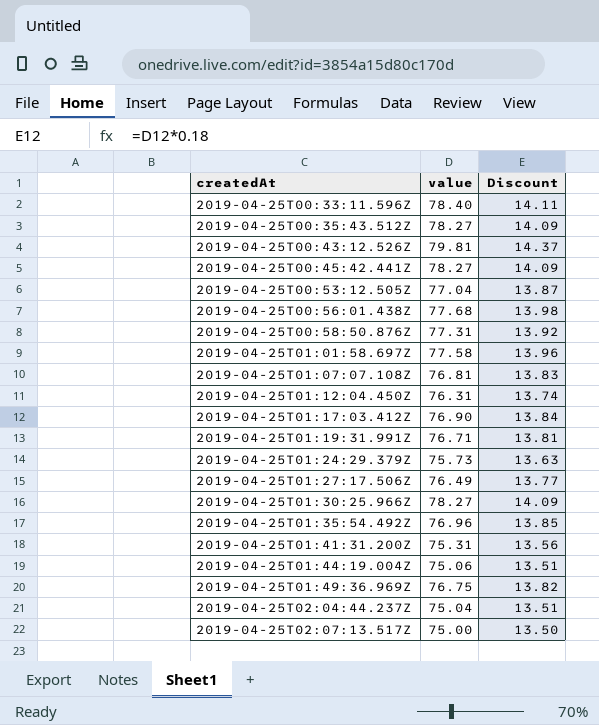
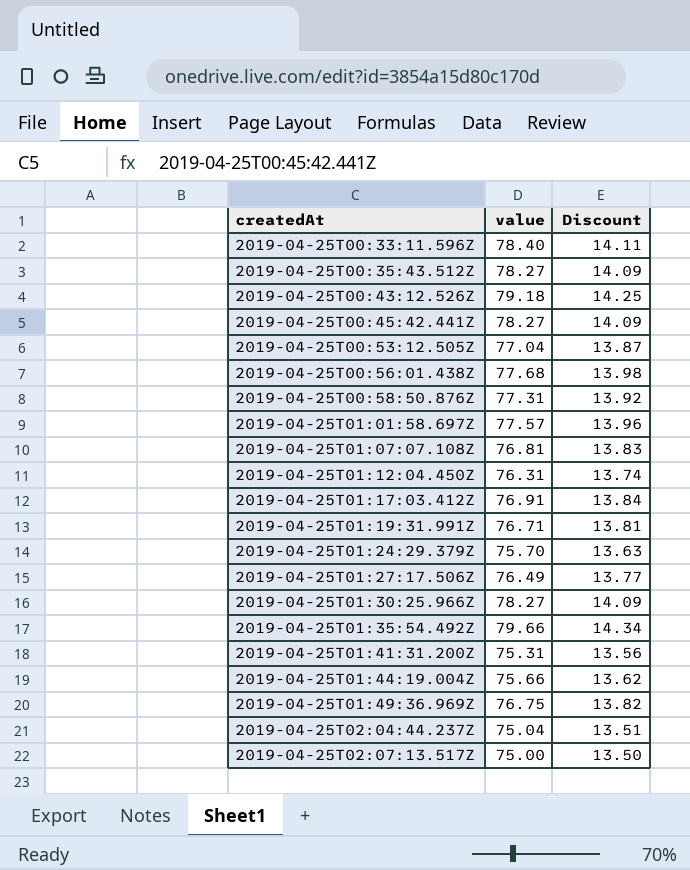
2019-04-25T00:43:12.526Z | value: 79.81 -> 79.18
2019-04-25T00:43:12.526Z | Discount: 14.37 -> 14.25
2019-04-25T01:01:58.697Z | value: 77.58 -> 77.57
2019-04-25T01:17:03.412Z | value: 76.90 -> 76.91
2019-04-25T01:24:29.379Z | value: 75.73 -> 75.70
2019-04-25T01:35:54.492Z | value: 76.96 -> 79.66
2019-04-25T01:35:54.492Z | Discount: 13.85 -> 14.34
2019-04-25T01:44:19.004Z | value: 75.06 -> 75.66
2019-04-25T01:44:19.004Z | Discount: 13.51 -> 13.62

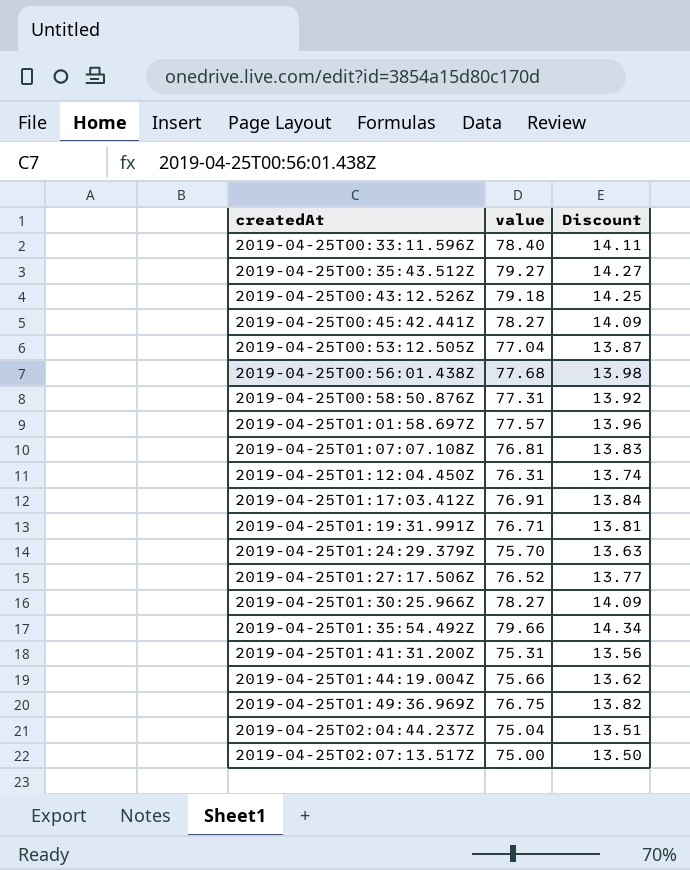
2019-04-25T00:35:43.512Z | value: 78.27 -> 79.27
2019-04-25T00:35:43.512Z | Discount: 14.09 -> 14.27
2019-04-25T01:27:17.506Z | value: 76.49 -> 76.52

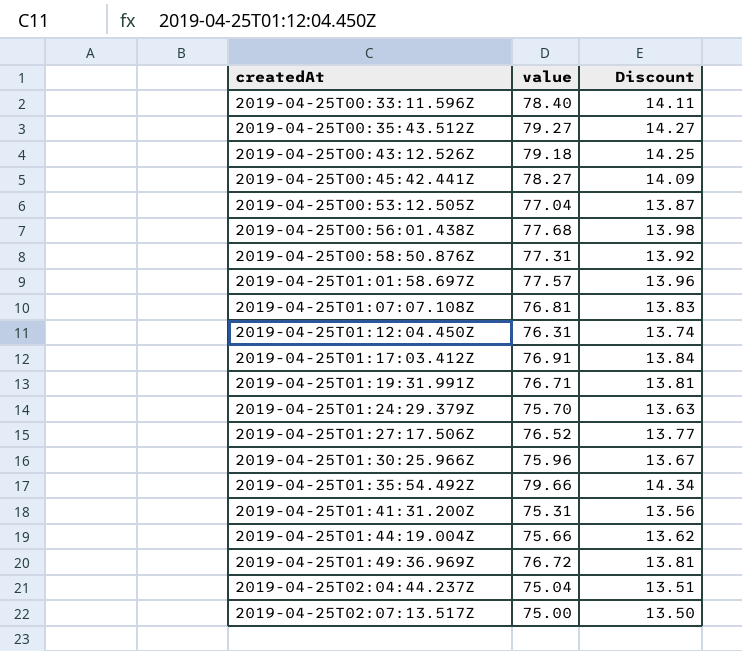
2019-04-25T01:30:25.966Z | value: 78.27 -> 75.96
2019-04-25T01:30:25.966Z | Discount: 14.09 -> 13.67
2019-04-25T01:49:36.969Z | value: 76.75 -> 76.72
2019-04-25T01:49:36.969Z | Discount: 13.82 -> 13.81

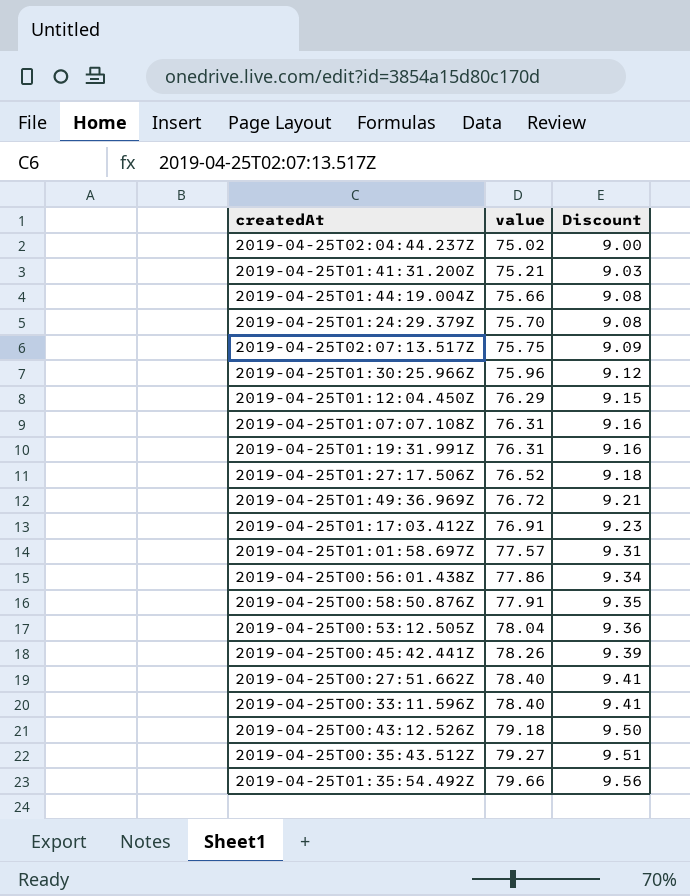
row order: createdAt ascending -> value ascending
column Discount | formula: [value] * 0.18 -> [value] * 0.12
2019-04-25T02:04:44.237Z | value: 75.04 -> 75.02
2019-04-25T01:41:31.200Z | value: 75.31 -> 75.21
2019-04-25T02:07:13.517Z | value: 75.00 -> 75.75
2019-04-25T01:12:04.450Z | value: 76.31 -> 76.29
2019-04-25T01:07:07.108Z | value: 76.81 -> 76.31
2019-04-25T01:19:31.991Z | value: 76.71 -> 76.31
2019-04-25T00:56:01.438Z | value: 77.68 -> 77.86
2019-04-25T00:58:50.876Z | value: 77.31 -> 77.91
2019-04-25T00:53:12.505Z | value: 77.04 -> 78.04
2019-04-25T00:45:42.441Z | value: 78.27 -> 78.26
row 2019-04-25T00:27:51.662Z: none -> 78.40 | 9.41

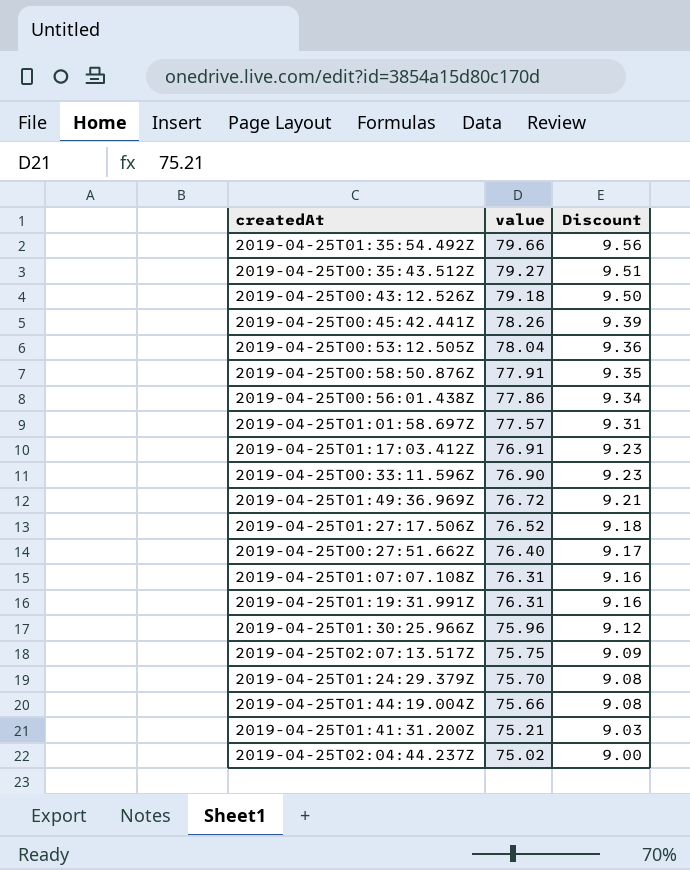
row order: value ascending -> value descending
row 2019-04-25T01:12:04.450Z: 76.29 | 9.15 -> none
2019-04-25T00:33:11.596Z | value: 78.40 -> 76.90
2019-04-25T00:33:11.596Z | Discount: 9.41 -> 9.23
2019-04-25T00:27:51.662Z | value: 78.40 -> 76.40
2019-04-25T00:27:51.662Z | Discount: 9.41 -> 9.17

